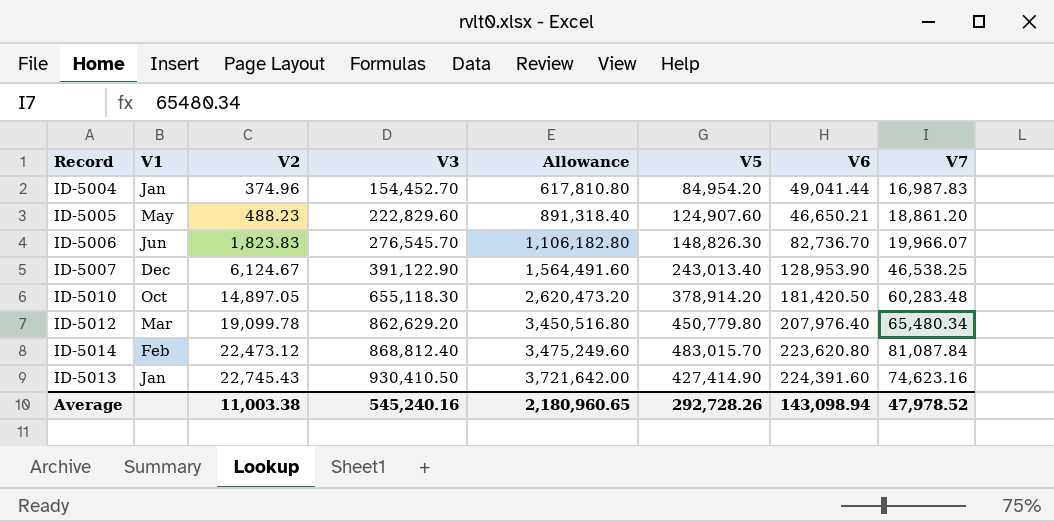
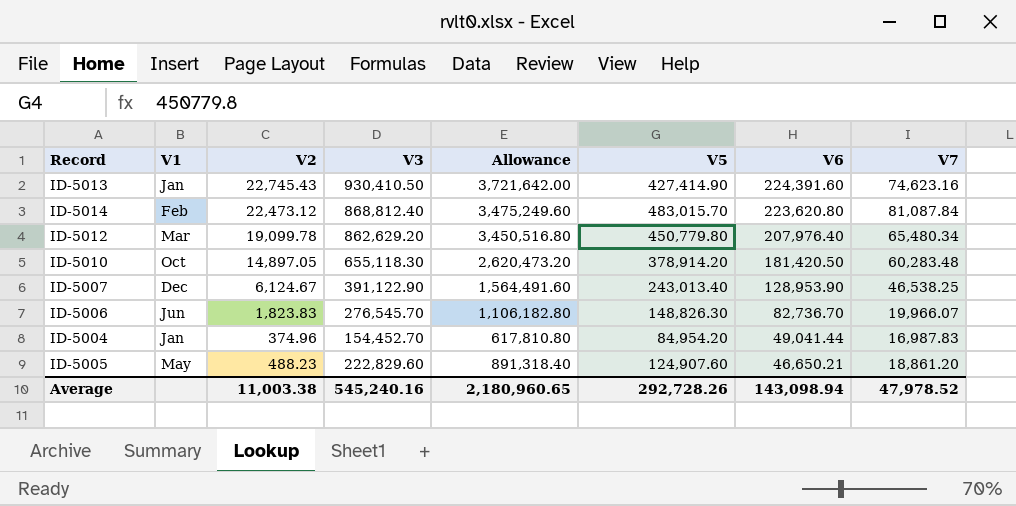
row order: V2 ascending -> V6 descending

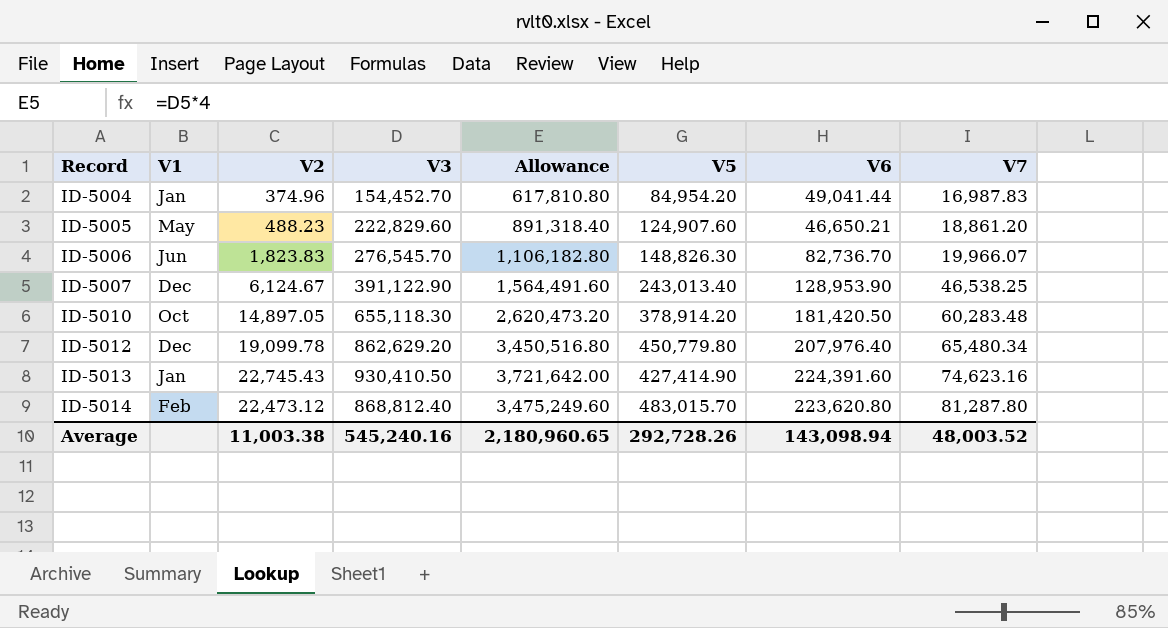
row order: V6 descending -> Record ascending
ID-5012 | V1: Mar -> Dec
ID-5014 | V7: 81,087.84 -> 81,287.80
Average | V7: 47,978.52 -> 48,003.52

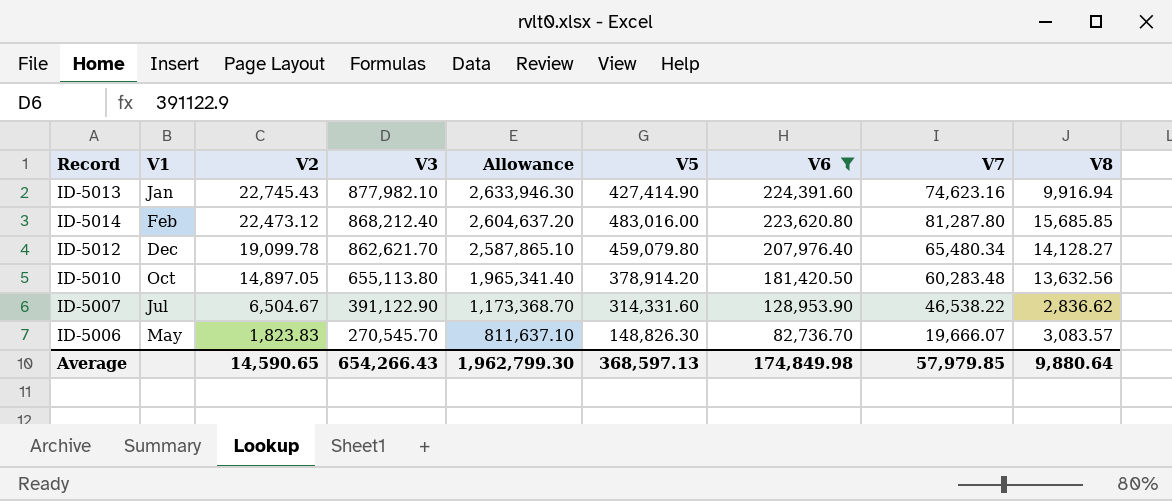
filter: none -> V6 >= 82,736.70
row order: Record ascending -> V2 descending
column Allowance | formula: [V3] * 4 -> [V3] * 3
column V8 | position: none -> 9
ID-5013 | V3: 930,410.50 -> 877,982.10
ID-5014 | V3: 868,812.40 -> 868,212.40
ID-5014 | V5: 483,015.70 -> 483,016.00
ID-5012 | V3: 862,629.20 -> 862,621.70
ID-5012 | V5: 450,779.80 -> 459,079.80
ID-5010 | V3: 655,118.30 -> 655,113.80
ID-5007 | V1: Dec -> Jul
ID-5007 | V2: 6,124.67 -> 6,504.67
ID-5007 | V5: 243,013.40 -> 314,331.60
ID-5007 | V7: 46,538.25 -> 46,538.22
ID-5006 | V1: Jun -> May
ID-5006 | V3: 276,545.70 -> 270,545.70
ID-5006 | V7: 19,966.07 -> 19,666.07
Average | V2: 11,003.38 -> 14,590.65
Average | V3: 545,240.16 -> 654,266.43
Average | Allowance: 2,180,960.65 -> 1,962,799.30
Average | V5: 292,728.26 -> 368,597.13
Average | V6: 143,098.94 -> 174,849.98
Average | V7: 48,003.52 -> 57,979.85

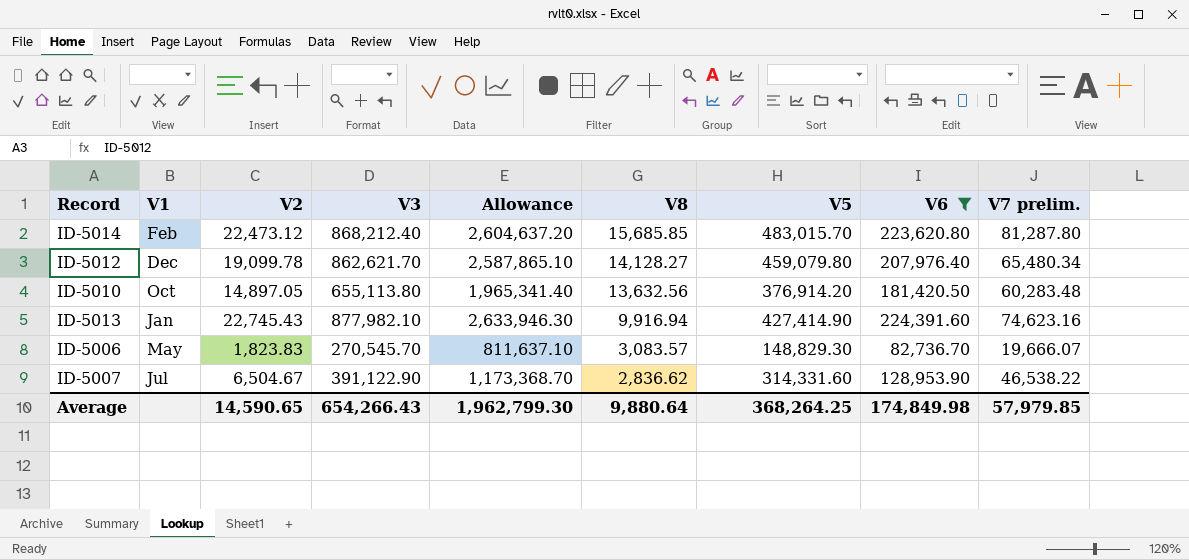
row order: V2 descending -> V8 descending
column V8 | position: 9 -> 6
column name: V7 -> V7 prelim.
ID-5014 | V5: 483,016.00 -> 483,015.70
ID-5010 | V5: 378,914.20 -> 376,914.20
ID-5006 | V5: 148,826.30 -> 148,829.30
Average | V5: 368,597.13 -> 368,264.25

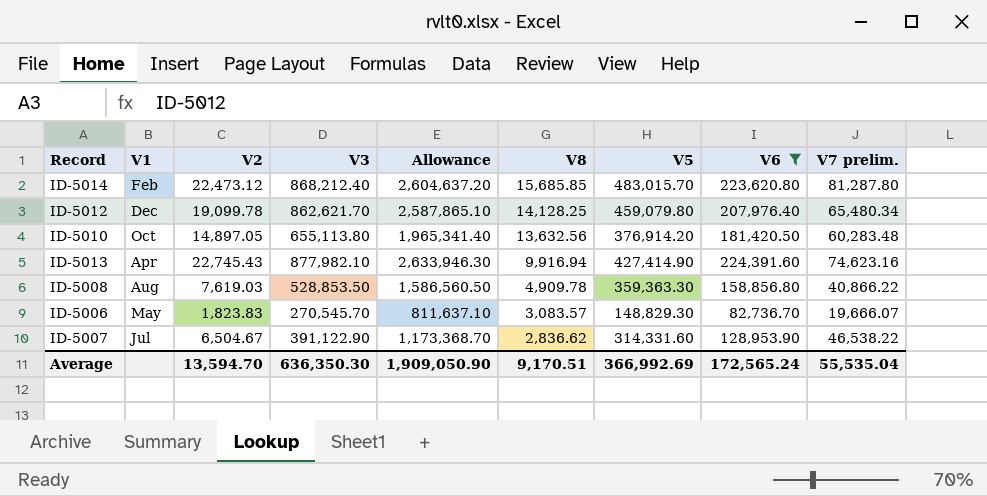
ID-5012 | V8: 14,128.27 -> 14,128.25
ID-5013 | V1: Jan -> Apr
row ID-5008: none -> Aug | 7,619.03 | 528,853.50 | 1,586,560.50 | 4,909.78 | 359,363.30 | 158,856.80 | 40,866.22
Average | V2: 14,590.65 -> 13,594.70
Average | V3: 654,266.43 -> 636,350.30
Average | Allowance: 1,962,799.30 -> 1,909,050.90
Average | V8: 9,880.64 -> 9,170.51
Average | V5: 368,264.25 -> 366,992.69
Average | V6: 174,849.98 -> 172,565.24
Average | V7 prelim.: 57,979.85 -> 55,535.04

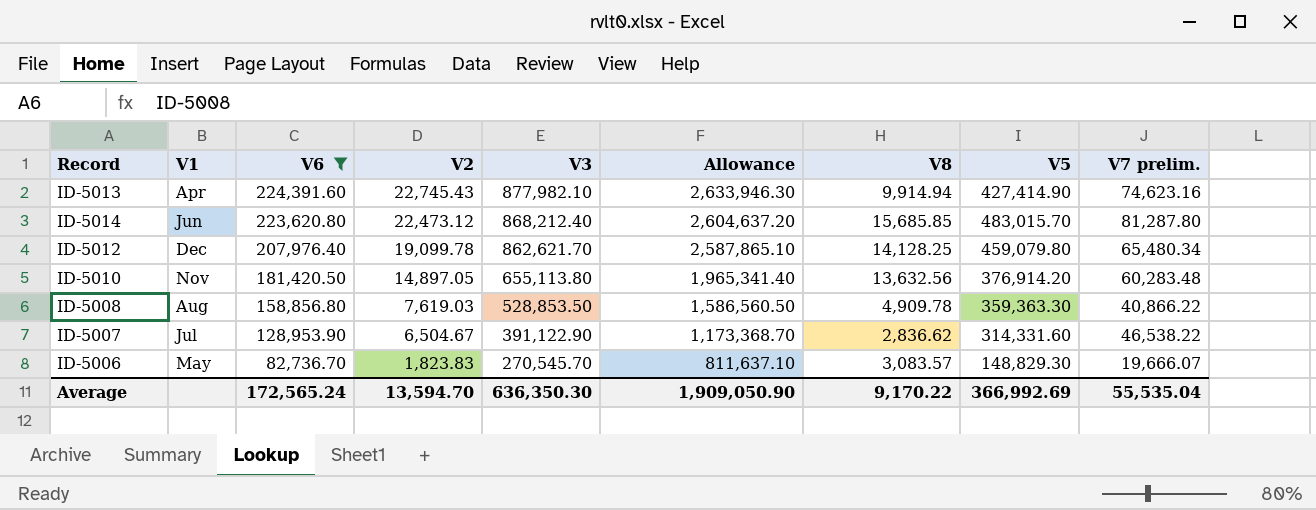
row order: V8 descending -> V6 descending
column V6 | position: 8 -> 3
ID-5013 | V8: 9,916.94 -> 9,914.94
ID-5014 | V1: Feb -> Jun
ID-5010 | V1: Oct -> Nov
Average | V8: 9,170.51 -> 9,170.22

